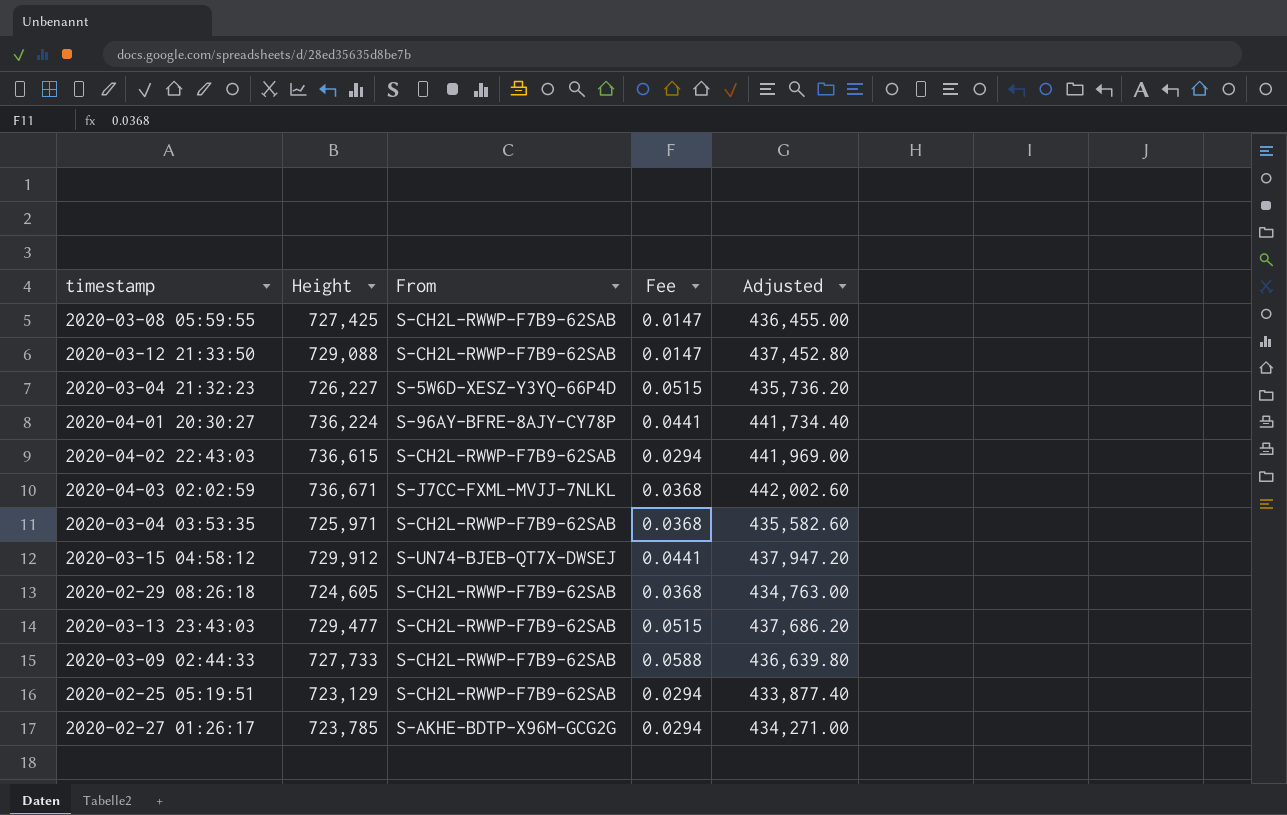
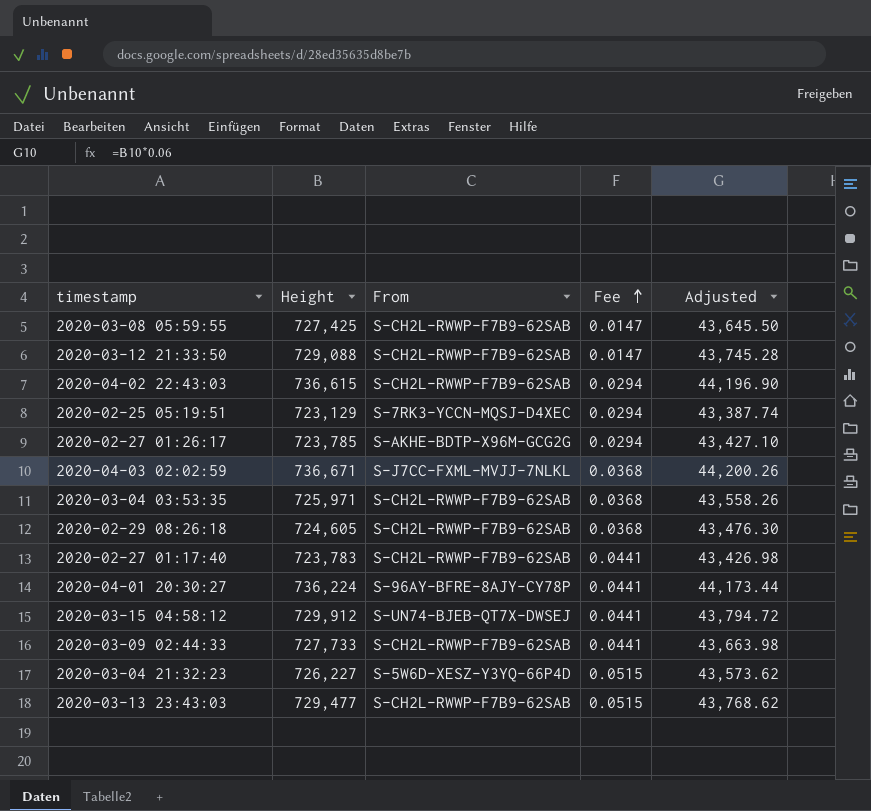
row order: none -> Fee ascending
column Adjusted | formula: [Height] * 0.6 -> [Height] * 0.06
2020-02-25 05:19:51 | From: S-CH2L-RWWP-F7B9-62SAB -> S-7RK3-YCCN-MQSJ-D4XEC
row 2020-02-27 01:17:40: none -> 723,783 | S-CH2L-RWWP-F7B9-62SAB | 0.0441 | 43,426.98
2020-03-09 02:44:33 | Fee: 0.0588 -> 0.0441

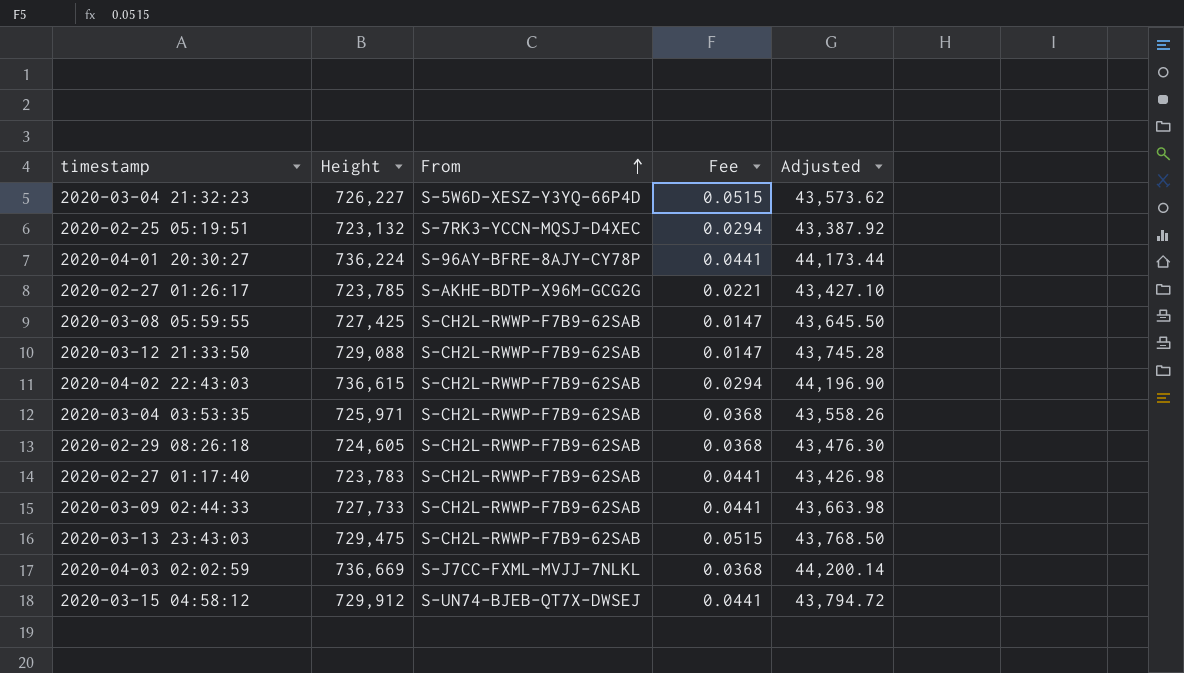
row order: Fee ascending -> From ascending
2020-02-25 05:19:51 | Height: 723,129 -> 723,132
2020-02-25 05:19:51 | Adjusted: 43,387.74 -> 43,387.92
2020-02-27 01:26:17 | Fee: 0.0294 -> 0.0221
2020-03-13 23:43:03 | Height: 729,477 -> 729,475
2020-03-13 23:43:03 | Adjusted: 43,768.62 -> 43,768.50
2020-04-03 02:02:59 | Height: 736,671 -> 736,669
2020-04-03 02:02:59 | Adjusted: 44,200.26 -> 44,200.14

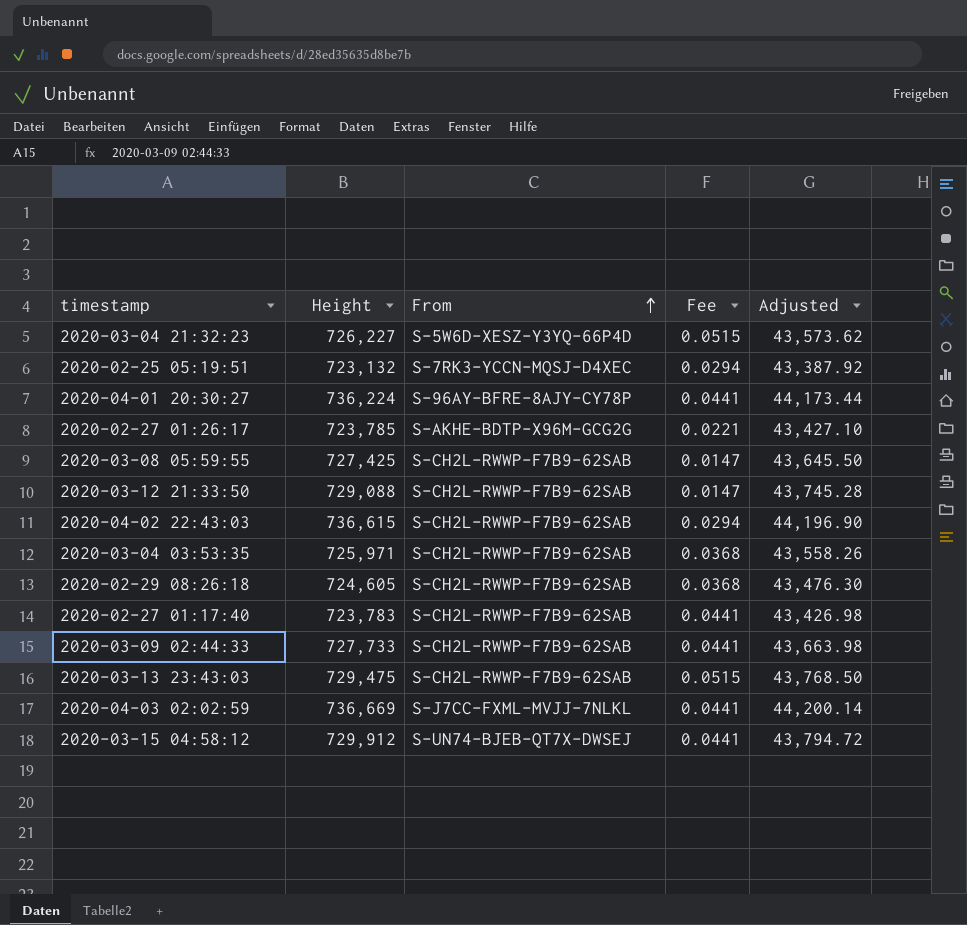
2020-04-03 02:02:59 | Fee: 0.0368 -> 0.0441

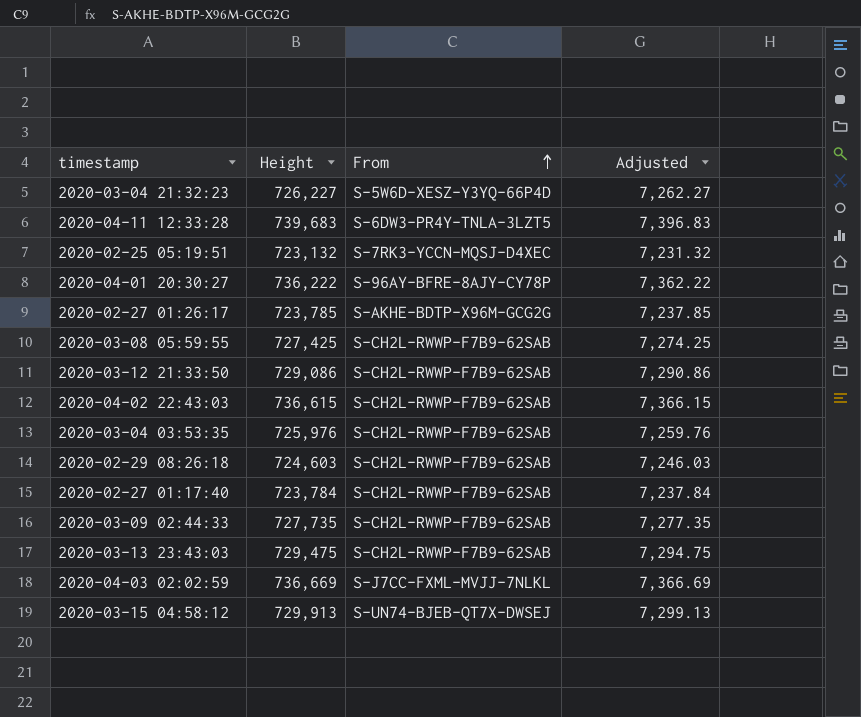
column Fee | position: 4 -> none
column Adjusted | formula: [Height] * 0.06 -> [Height] * 0.01
row 2020-04-11 12:33:28: none -> 739,683 | S-6DW3-PR4Y-TNLA-3LZT5 | 7,396.83
2020-04-01 20:30:27 | Height: 736,224 -> 736,222
2020-03-12 21:33:50 | Height: 729,088 -> 729,086
2020-03-04 03:53:35 | Height: 725,971 -> 725,976
2020-02-29 08:26:18 | Height: 724,605 -> 724,603
2020-02-27 01:17:40 | Height: 723,783 -> 723,784
2020-03-09 02:44:33 | Height: 727,733 -> 727,735
2020-03-15 04:58:12 | Height: 729,912 -> 729,913

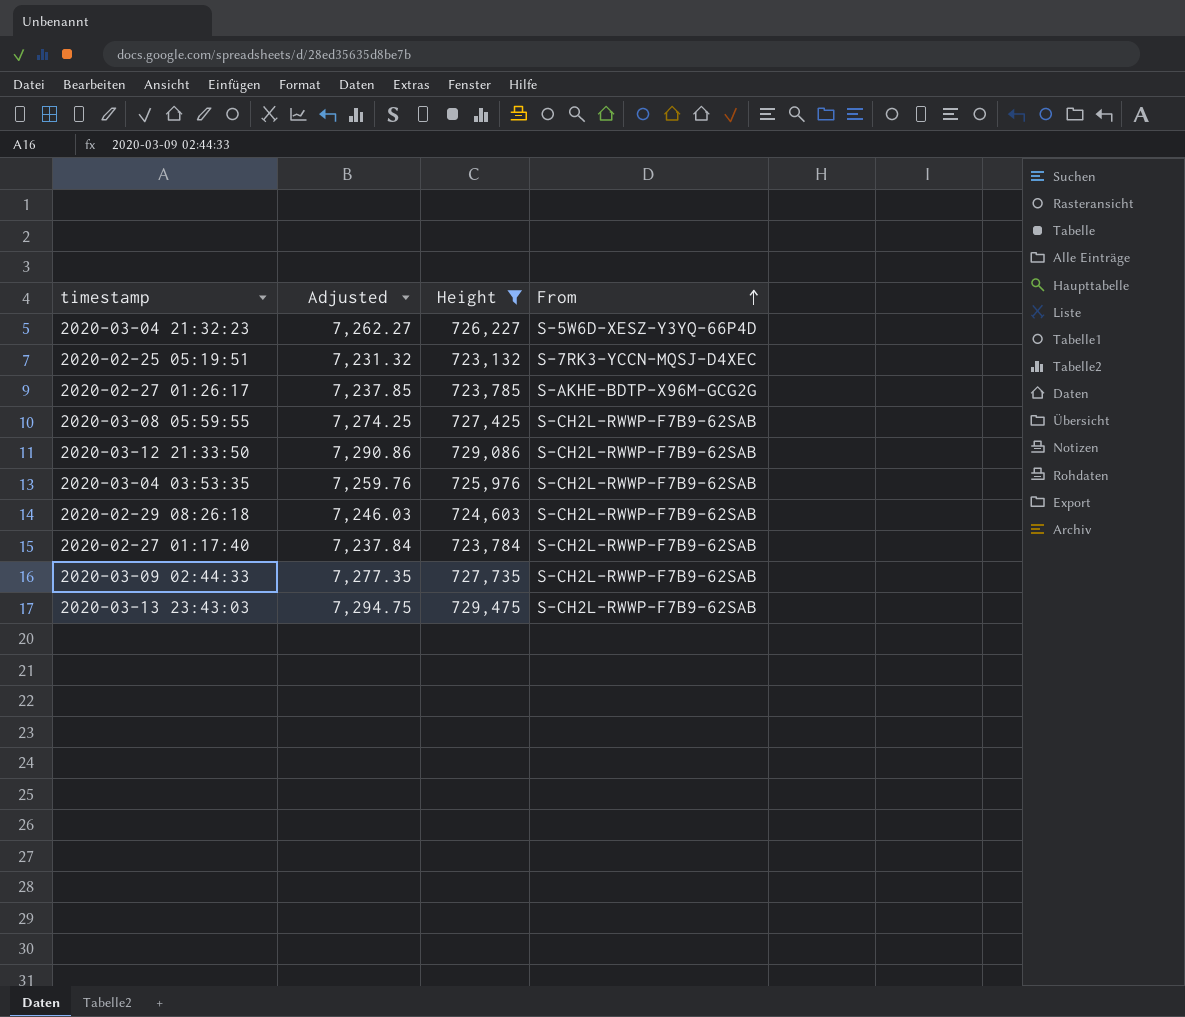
filter: none -> Height <= 729,475
column Adjusted | position: 4 -> 2

